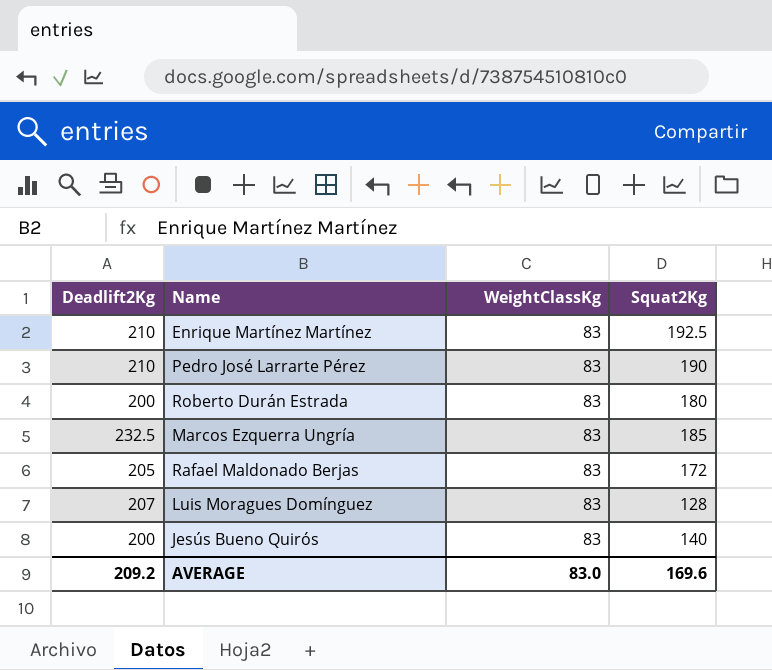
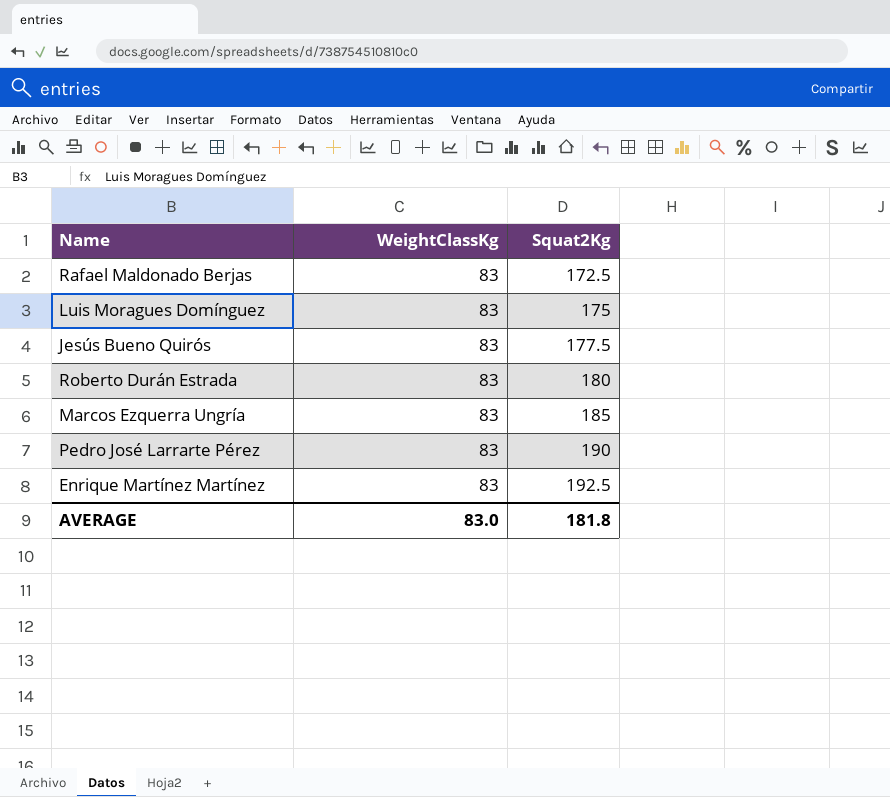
row order: none -> Squat2Kg ascending
column Deadlift2Kg | position: 1 -> none
Rafael Maldonado Berjas | Squat2Kg: 172 -> 172.5
Luis Moragues Domínguez | Squat2Kg: 128 -> 175
Jesús Bueno Quirós | Squat2Kg: 140 -> 177.5
AVERAGE | Squat2Kg: 169.6 -> 181.8

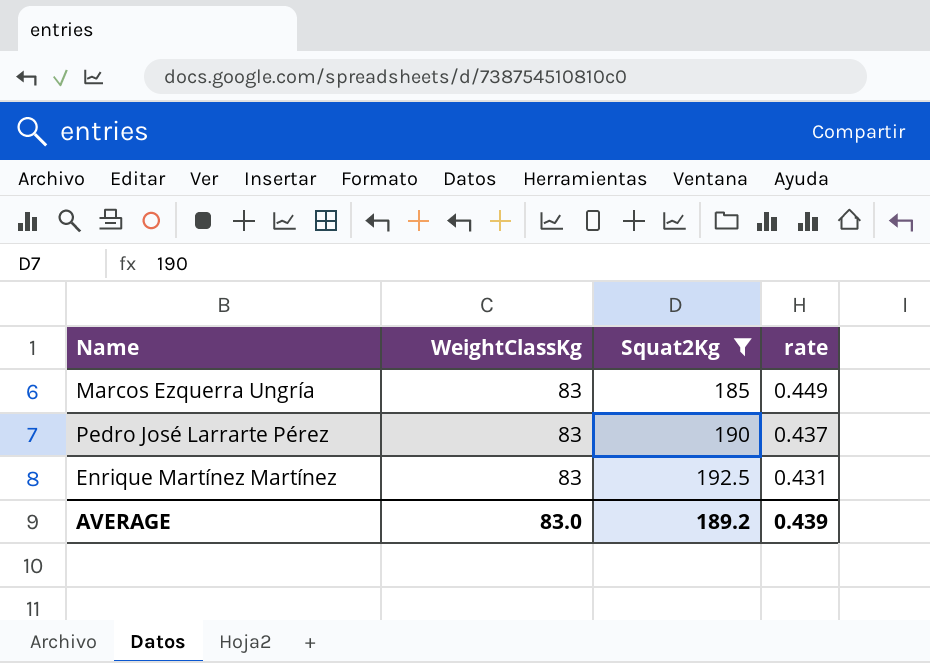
filter: none -> Squat2Kg >= 185
column rate | formula: none -> [WeightClassKg] / [Squat2Kg]
AVERAGE | Squat2Kg: 181.8 -> 189.2

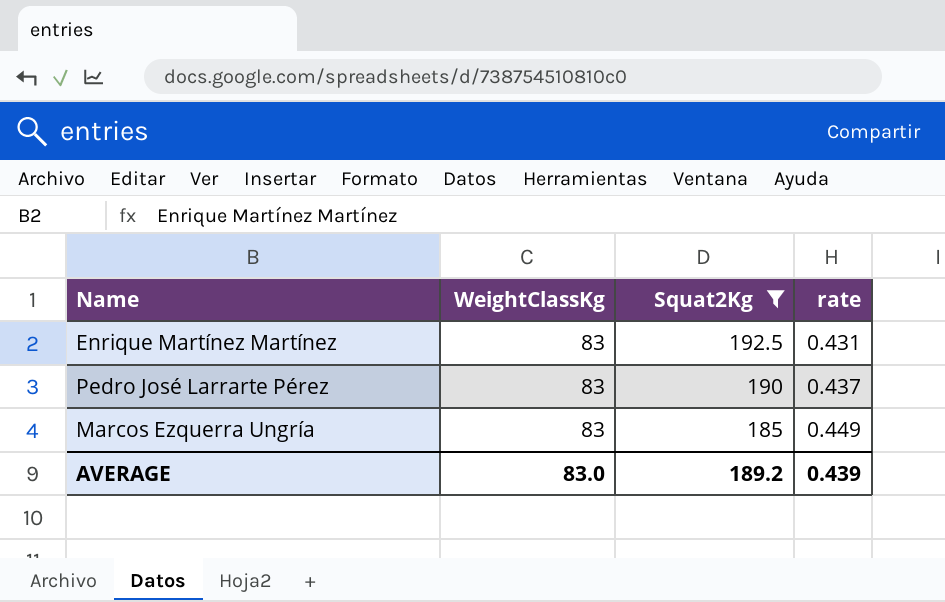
row order: Squat2Kg ascending -> Squat2Kg descending

